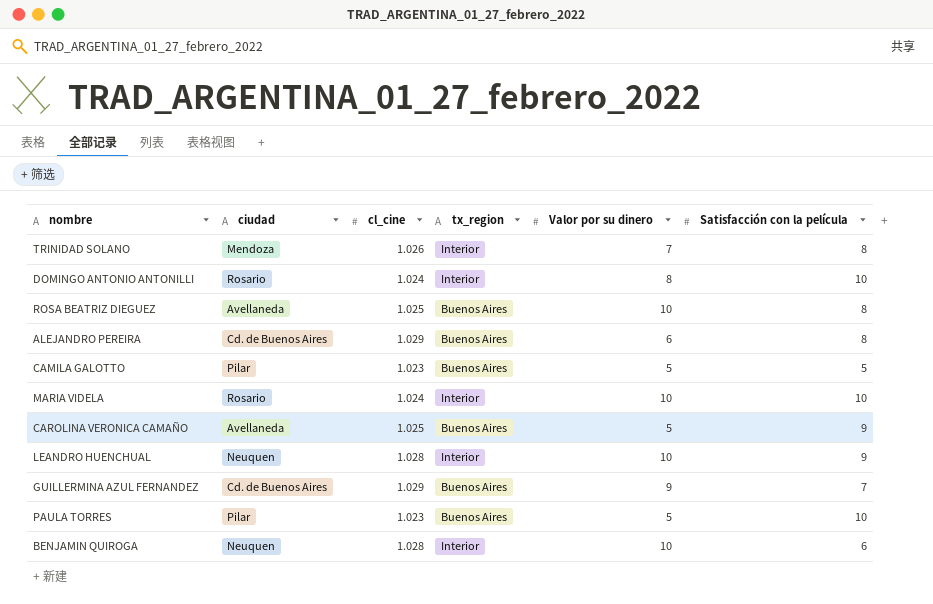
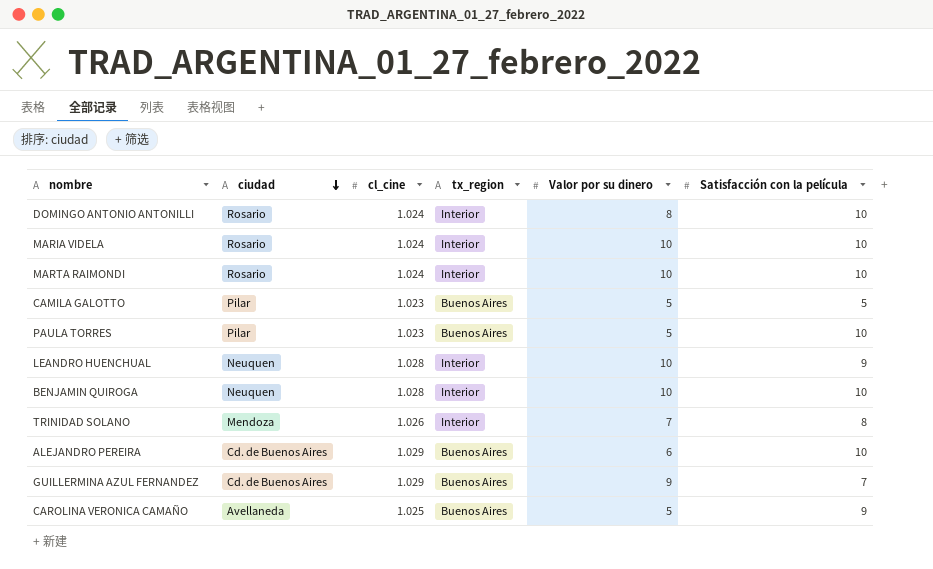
row order: none -> ciudad descending
row ROSA BEATRIZ DIEGUEZ: Avellaneda | 1.025 | Buenos Aires | 10 | 8 -> none
row MARTA RAIMONDI: none -> Rosario | 1.024 | Interior | 10 | 10
BENJAMIN QUIROGA | Satisfacción con la película: 6 -> 10
ALEJANDRO PEREIRA | Satisfacción con la película: 8 -> 10

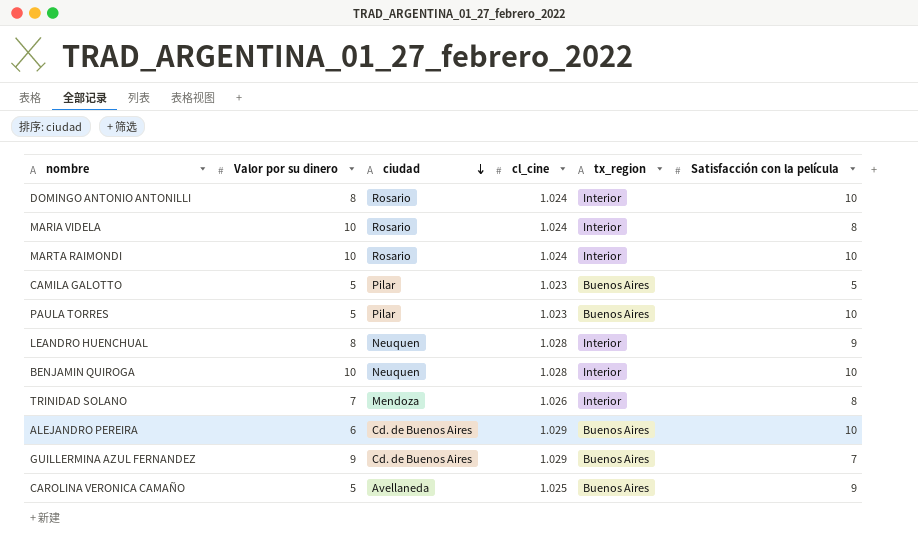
column Valor por su dinero | position: 5 -> 2
MARIA VIDELA | Satisfacción con la película: 10 -> 8
LEANDRO HUENCHUAL | Valor por su dinero: 10 -> 8

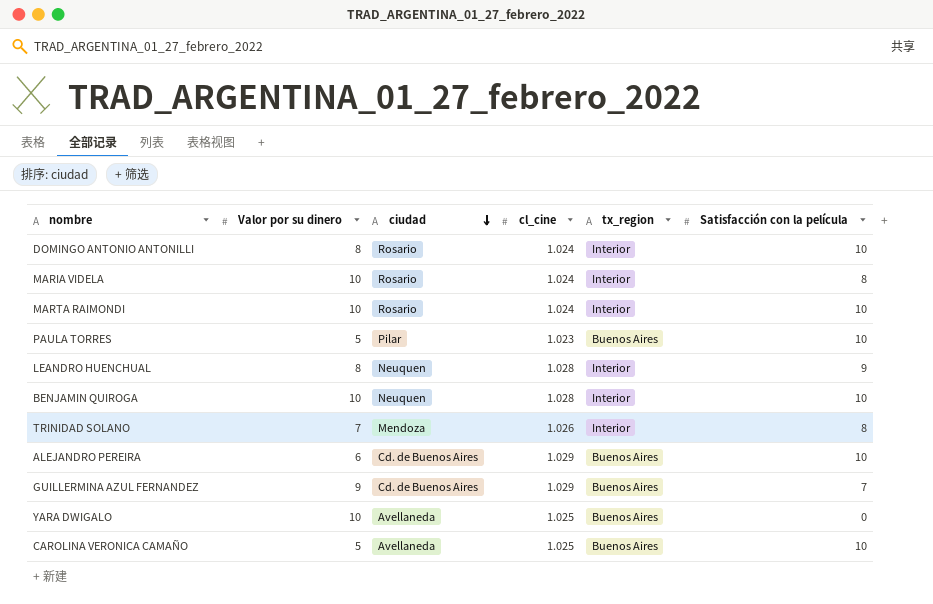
row CAMILA GALOTTO: 5 | Pilar | 1.023 | Buenos Aires | 5 -> none
row YARA DWIGALO: none -> 10 | Avellaneda | 1.025 | Buenos Aires | 0
CAROLINA VERONICA CAMAÑO | Satisfacción con la película: 9 -> 10

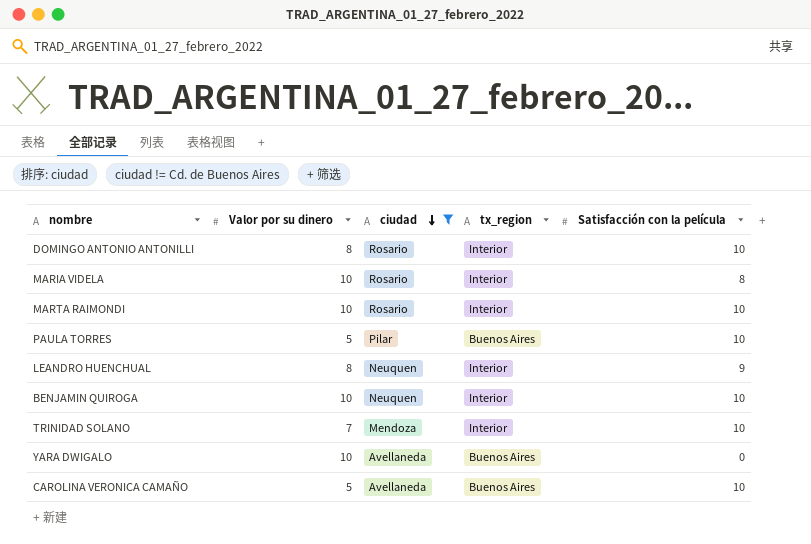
filter: none -> ciudad != Cd. de Buenos Aires
column cl_cine | position: 4 -> none
TRINIDAD SOLANO | Satisfacción con la película: 8 -> 10

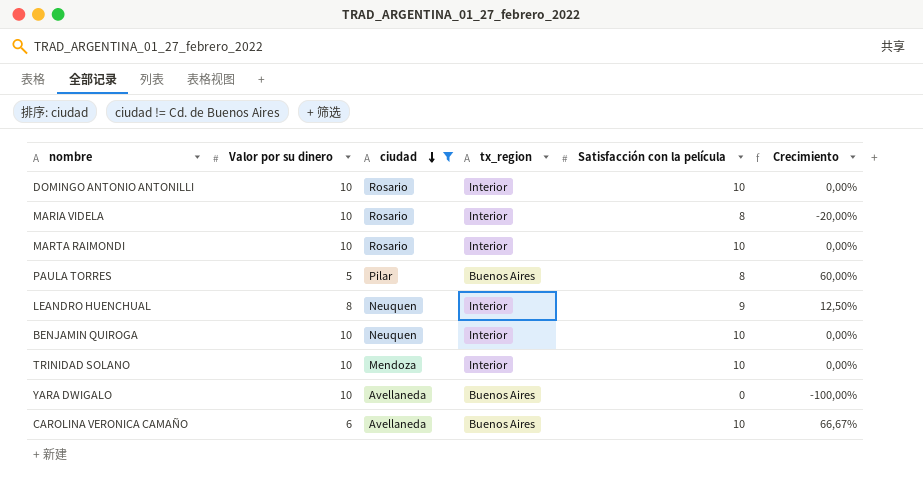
column Crecimiento | formula: none -> ([Satisfacción con la película] - [Valor por su dinero]) / [Valor por su dinero]
DOMINGO ANTONIO ANTONILLI | Valor por su dinero: 8 -> 10
PAULA TORRES | Satisfacción con la película: 10 -> 8
TRINIDAD SOLANO | Valor por su dinero: 7 -> 10
CAROLINA VERONICA CAMAÑO | Valor por su dinero: 5 -> 6

